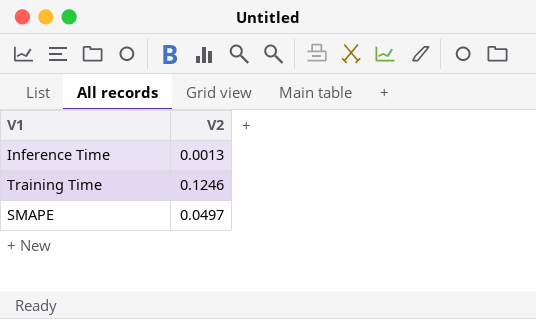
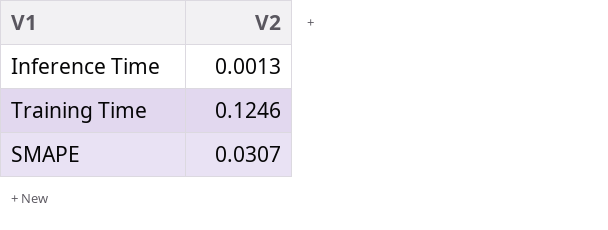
SMAPE | V2: 0.0497 -> 0.0307

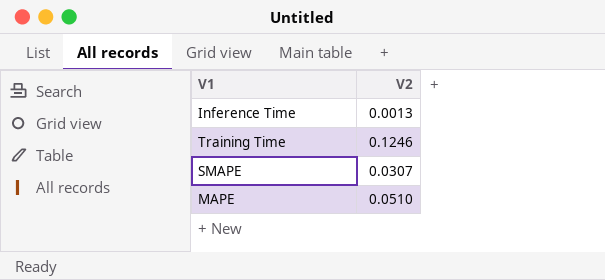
row MAPE: none -> 0.0510

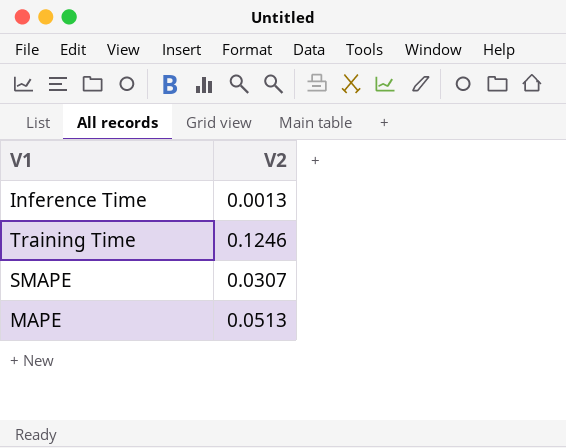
MAPE | V2: 0.0510 -> 0.0513

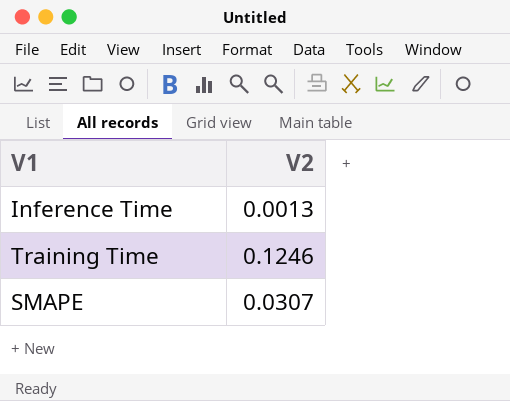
row MAPE: 0.0513 -> none

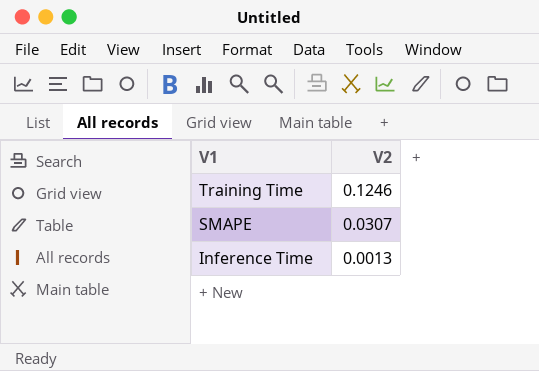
row order: none -> V1 descending

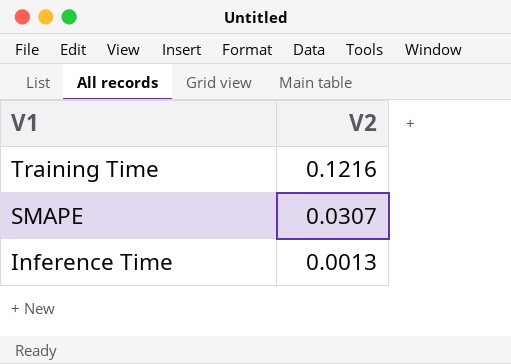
Training Time | V2: 0.1246 -> 0.1216

